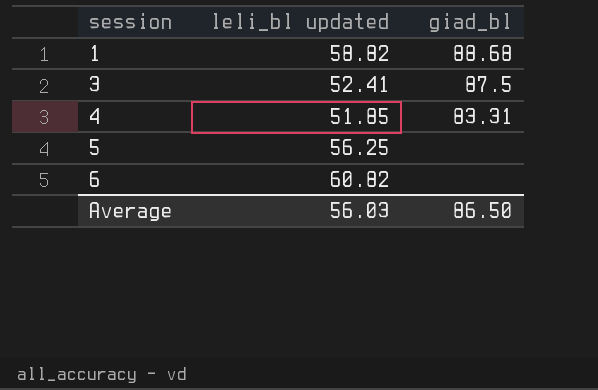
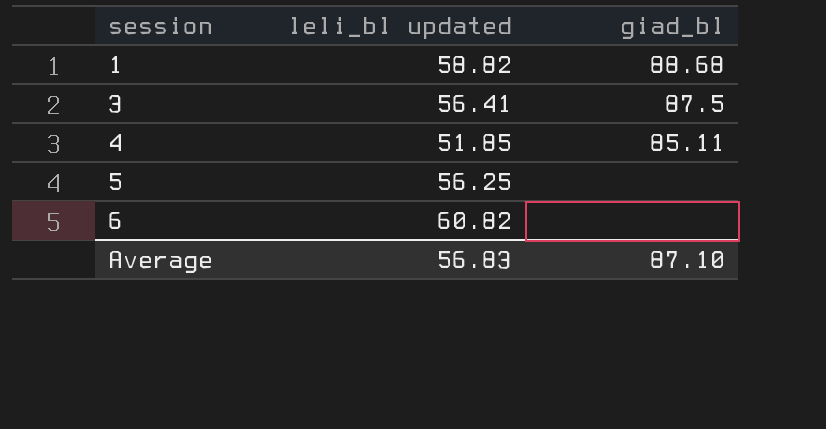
3 | leli_bl updated: 52.41 -> 56.41
4 | giad_bl: 83.31 -> 85.11
Average | leli_bl updated: 56.03 -> 56.83
Average | giad_bl: 86.50 -> 87.10

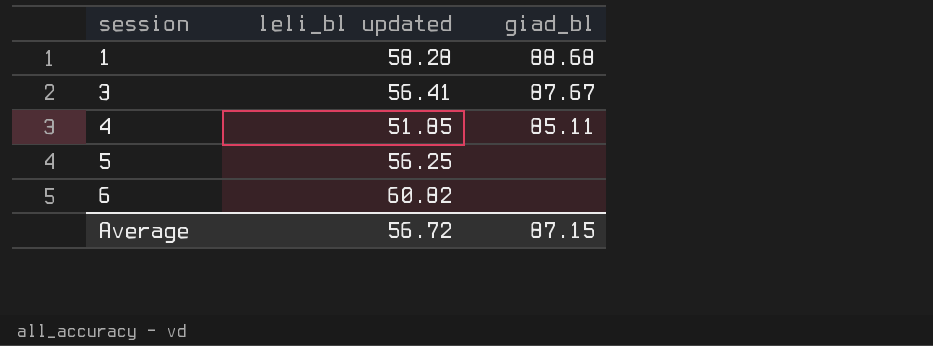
1 | leli_bl updated: 58.82 -> 58.28
3 | giad_bl: 87.5 -> 87.67
Average | leli_bl updated: 56.83 -> 56.72
Average | giad_bl: 87.10 -> 87.15

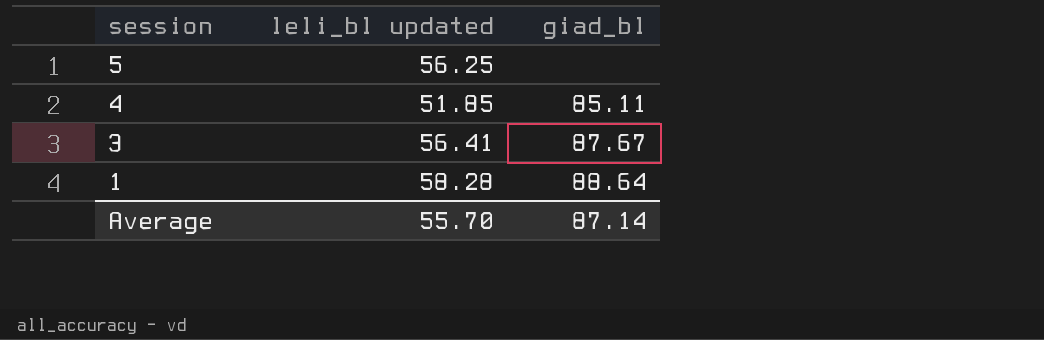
row order: session ascending -> session descending
row 6: 60.82 | none -> none
1 | giad_bl: 88.68 -> 88.64
Average | leli_bl updated: 56.72 -> 55.70
Average | giad_bl: 87.15 -> 87.14

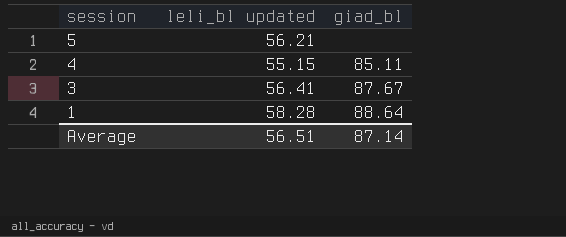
5 | leli_bl updated: 56.25 -> 56.21
4 | leli_bl updated: 51.85 -> 55.15
Average | leli_bl updated: 55.70 -> 56.51

